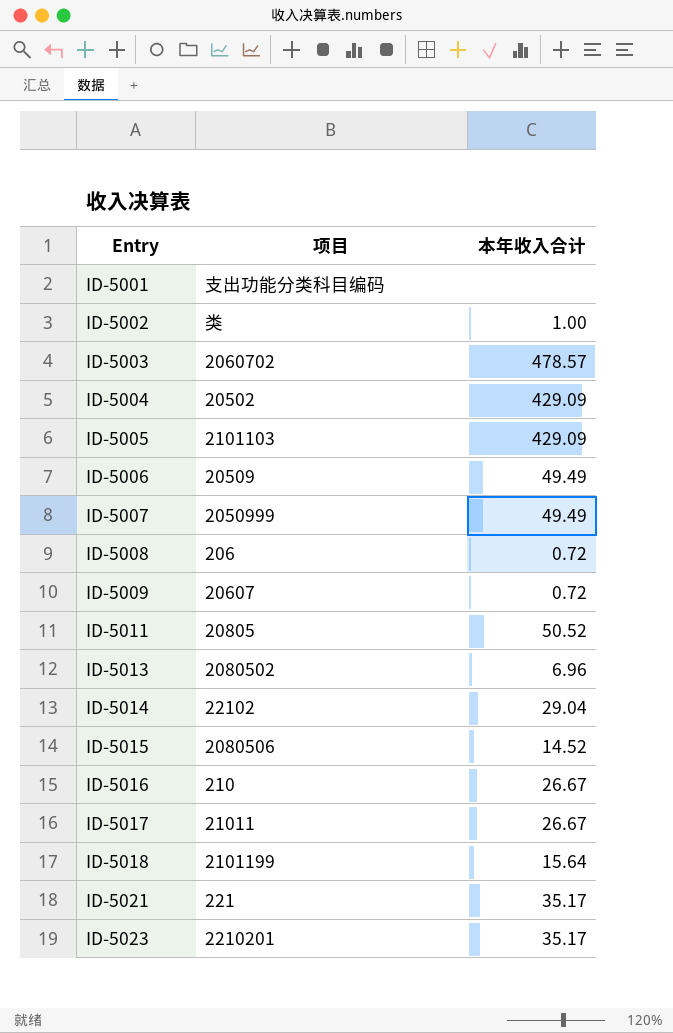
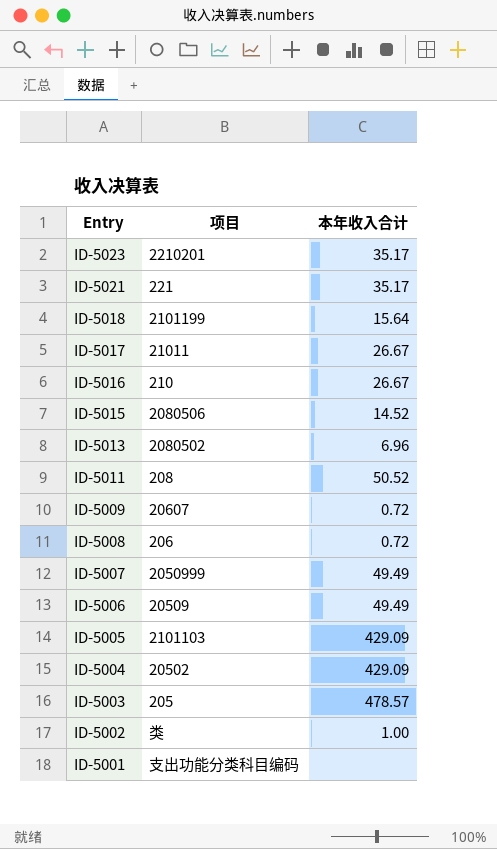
row order: Entry ascending -> Entry descending
row ID-5014: 22102 | 29.04 -> none
ID-5011 | 项目: 20805 -> 208
ID-5003 | 项目: 2060702 -> 205

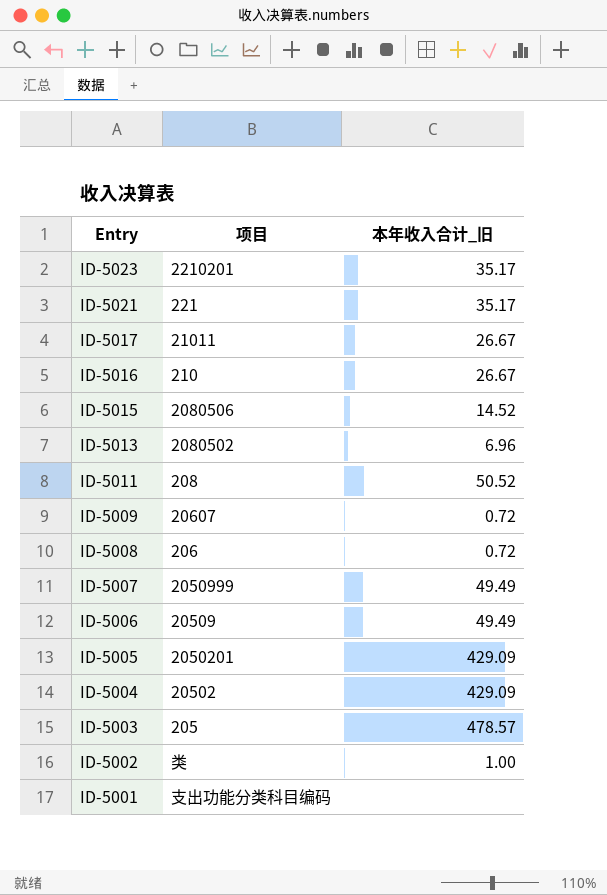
column name: 本年收入合计 -> 本年收入合计_旧
row ID-5018: 2101199 | 15.64 -> none
ID-5005 | 项目: 2101103 -> 2050201

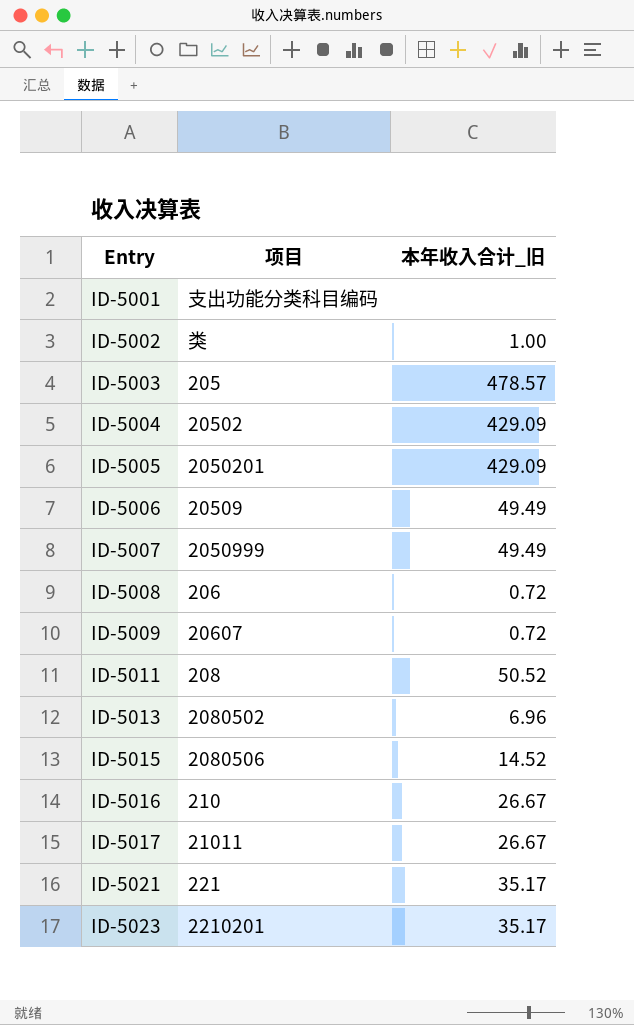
row order: Entry descending -> Entry ascending

